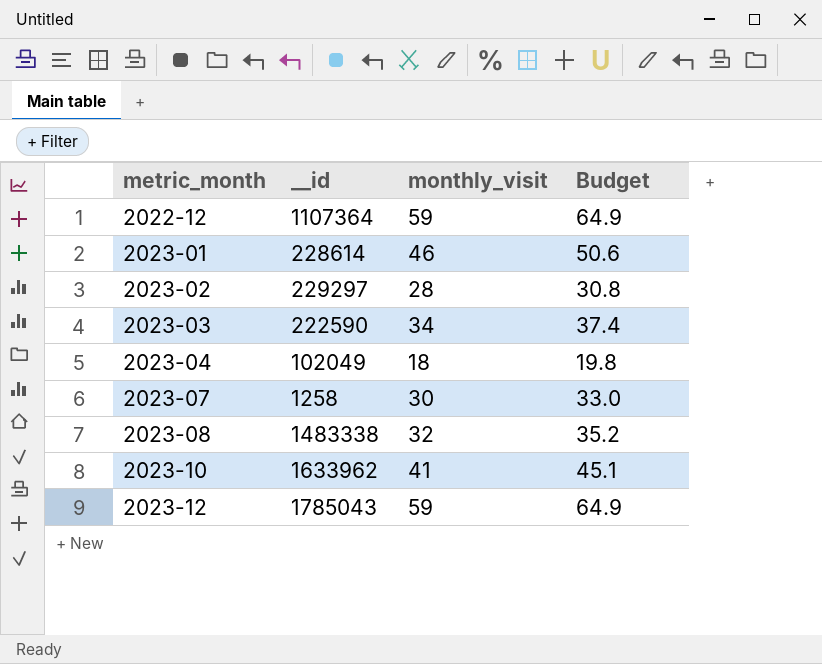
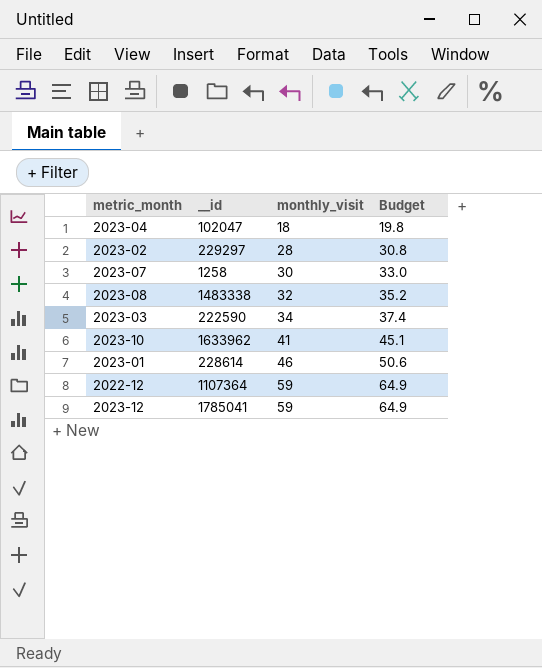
row order: metric_month ascending -> monthly_visit ascending
2023-04 | __id: 102049 -> 102047
2023-12 | __id: 1785043 -> 1785041

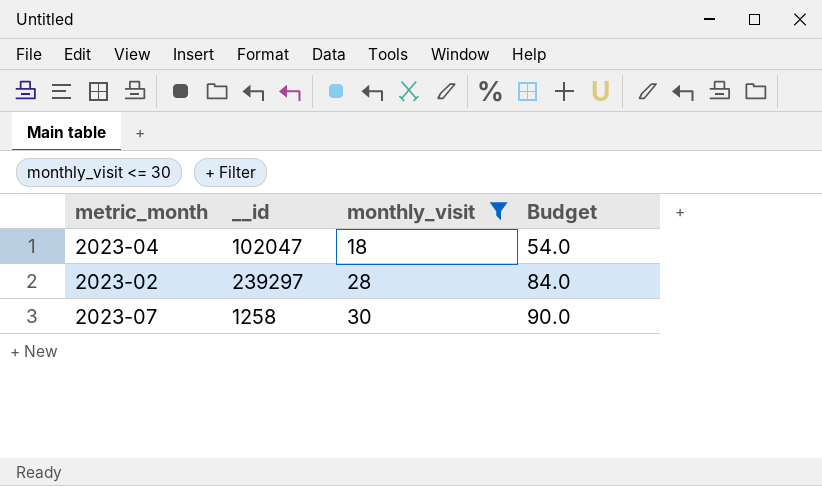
filter: none -> monthly_visit <= 30
column Budget | formula: [monthly_visit] * 1.1 -> [monthly_visit] * 3
2023-02 | __id: 229297 -> 239297

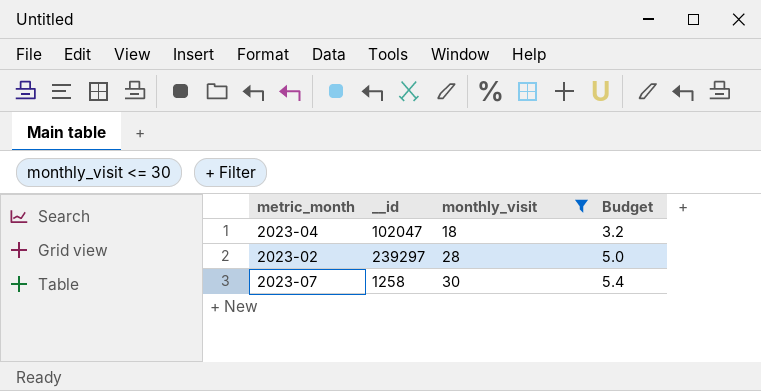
column Budget | formula: [monthly_visit] * 3 -> [monthly_visit] * 0.18

